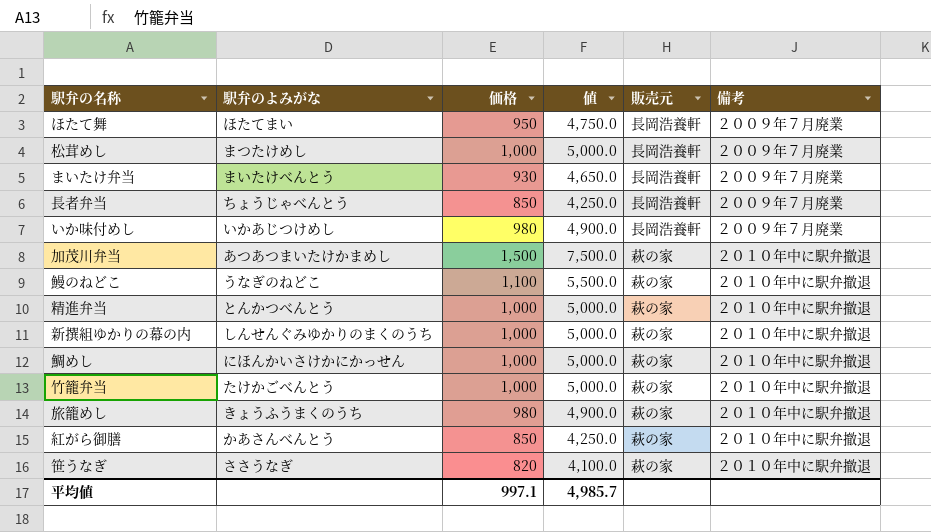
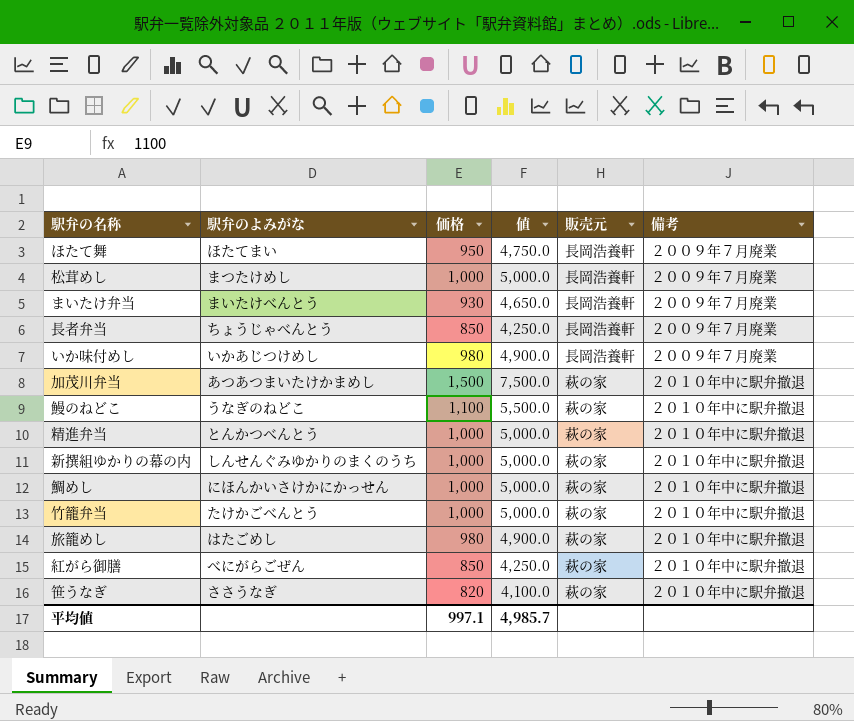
旅籠めし | 駅弁のよみがな: きょうふうまくのうち -> はたごめし
紅がら御膳 | 駅弁のよみがな: かあさんべんとう -> べにがらごぜん

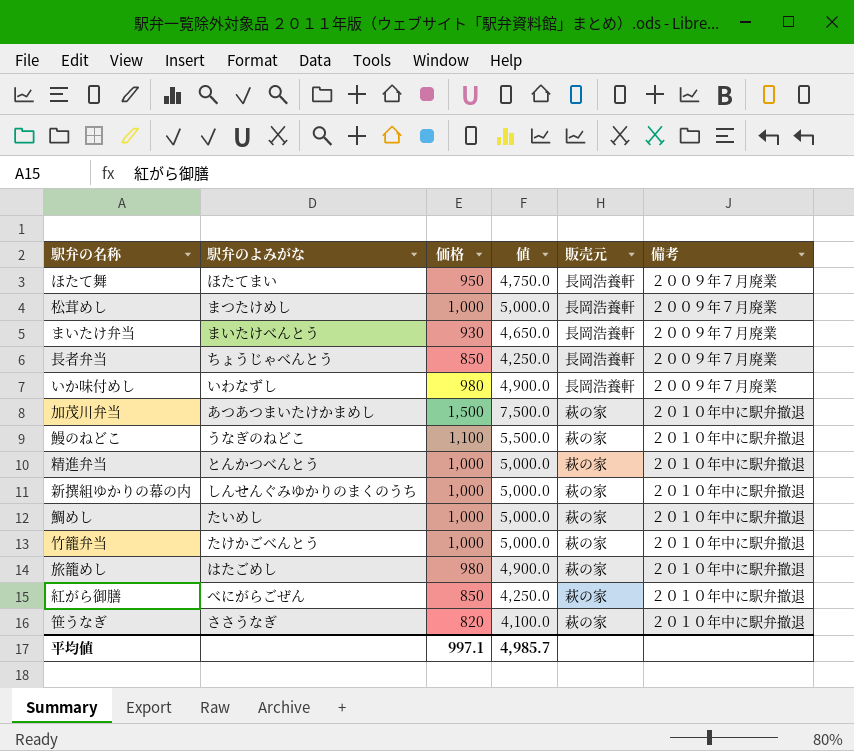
いか味付めし | 駅弁のよみがな: いかあじつけめし -> いわなずし
鯛めし | 駅弁のよみがな: にほんかいさけかにかっせん -> たいめし

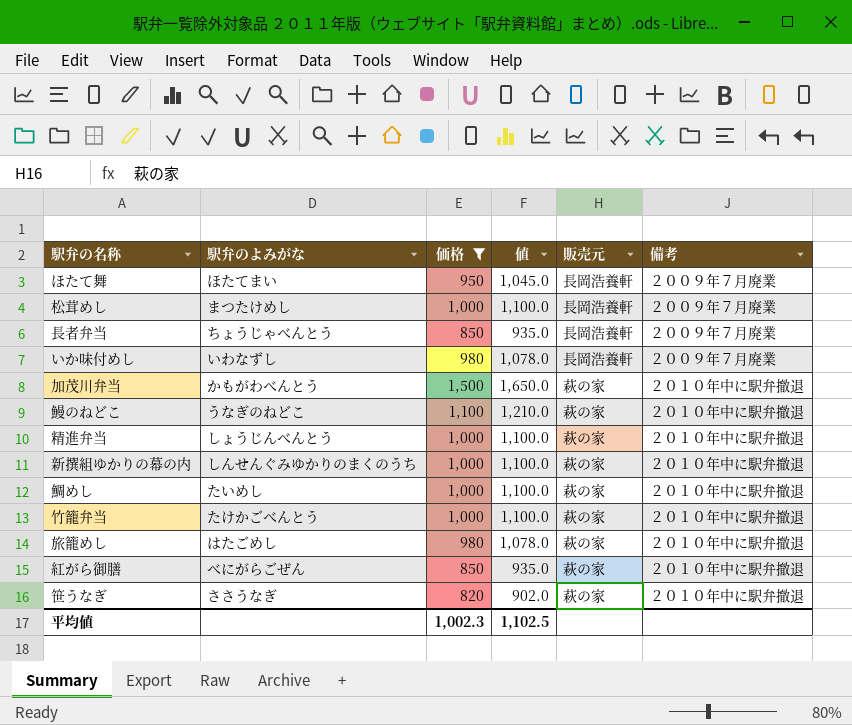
filter: none -> 価格 != 930
column 値 | formula: [価格] * 5 -> [価格] * 1.1
加茂川弁当 | 駅弁のよみがな: あつあつまいたけかまめし -> かもがわべんとう
精進弁当 | 駅弁のよみがな: とんかつべんとう -> しょうじんべんとう
平均値 | 価格: 997.1 -> 1,002.3
平均値 | 値: 4,985.7 -> 1,102.5

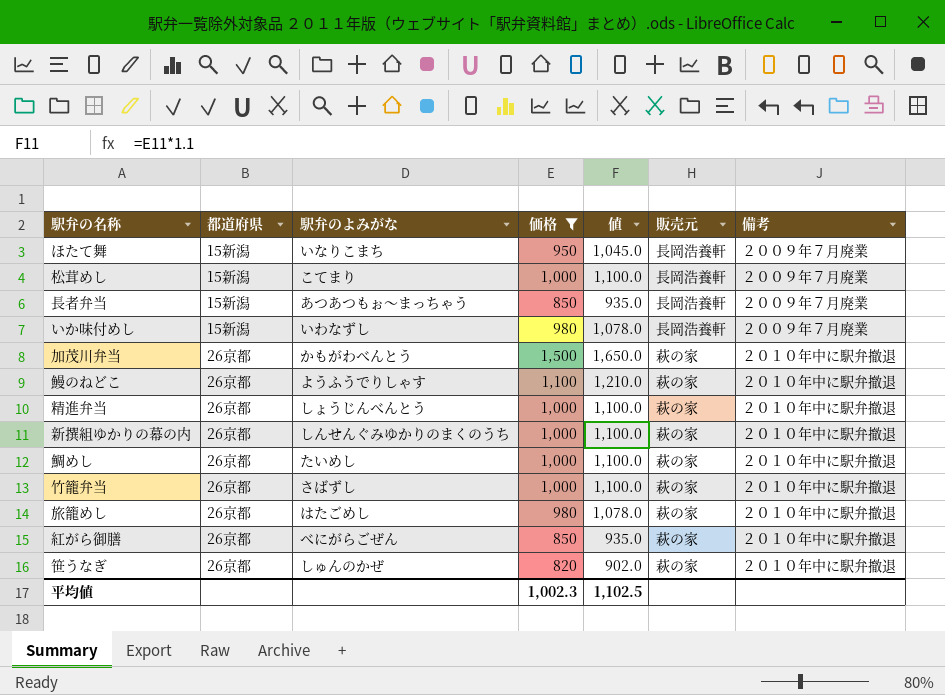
column 都道府県 | position: none -> 2
ほたて舞 | 駅弁のよみがな: ほたてまい -> いなりこまち
松茸めし | 駅弁のよみがな: まつたけめし -> こてまり
長者弁当 | 駅弁のよみがな: ちょうじゃべんとう -> あつあつもぉ～まっちゃう
鰻のねどこ | 駅弁のよみがな: うなぎのねどこ -> ようふうでりしゃす
竹籠弁当 | 駅弁のよみがな: たけかごべんとう -> さばずし
笹うなぎ | 駅弁のよみがな: ささうなぎ -> しゅんのかぜ

